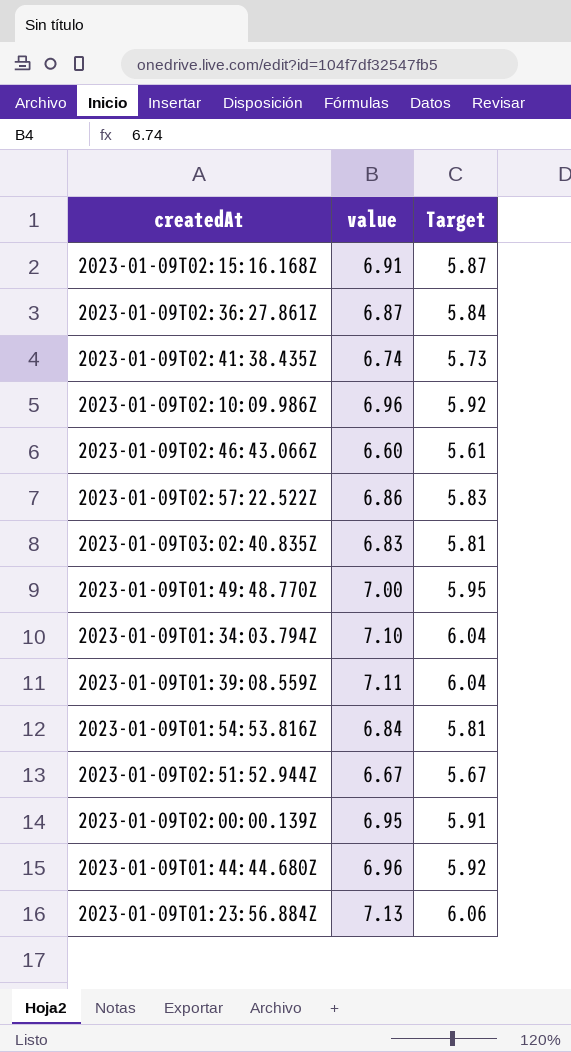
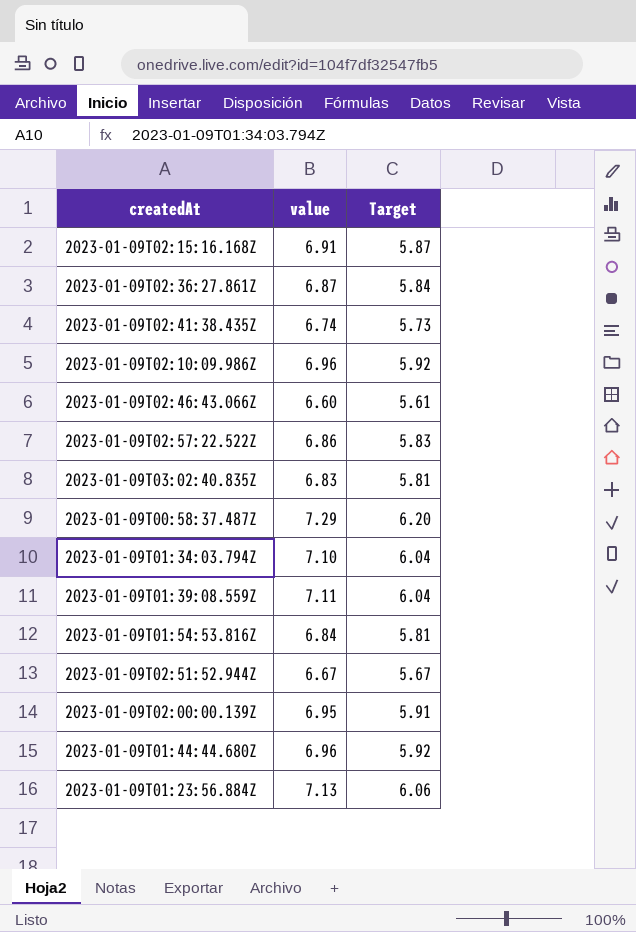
row 2023-01-09T01:49:48.770Z: 7.00 | 5.95 -> none
row 2023-01-09T00:58:37.487Z: none -> 7.29 | 6.20

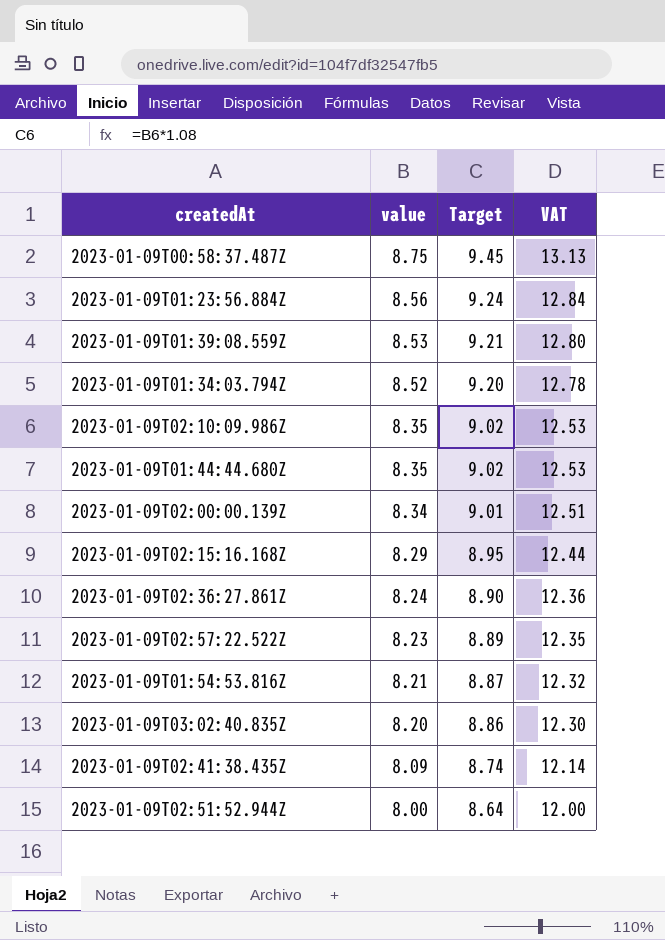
row order: none -> value descending
column Target | formula: [value] * 0.85 -> [value] * 1.08
column VAT | formula: none -> [value] * 1.5
row 2023-01-09T02:46:43.066Z: 6.60 | 5.61 -> none
2023-01-09T00:58:37.487Z | value: 7.29 -> 8.75
2023-01-09T01:23:56.884Z | value: 7.13 -> 8.56
2023-01-09T01:39:08.559Z | value: 7.11 -> 8.53
2023-01-09T01:34:03.794Z | value: 7.10 -> 8.52
2023-01-09T02:10:09.986Z | value: 6.96 -> 8.35
2023-01-09T01:44:44.680Z | value: 6.96 -> 8.35
2023-01-09T02:00:00.139Z | value: 6.95 -> 8.34
2023-01-09T02:15:16.168Z | value: 6.91 -> 8.29
2023-01-09T02:36:27.861Z | value: 6.87 -> 8.24
2023-01-09T02:57:22.522Z | value: 6.86 -> 8.23
2023-01-09T01:54:53.816Z | value: 6.84 -> 8.21
2023-01-09T03:02:40.835Z | value: 6.83 -> 8.20
2023-01-09T02:41:38.435Z | value: 6.74 -> 8.09
2023-01-09T02:51:52.944Z | value: 6.67 -> 8.00

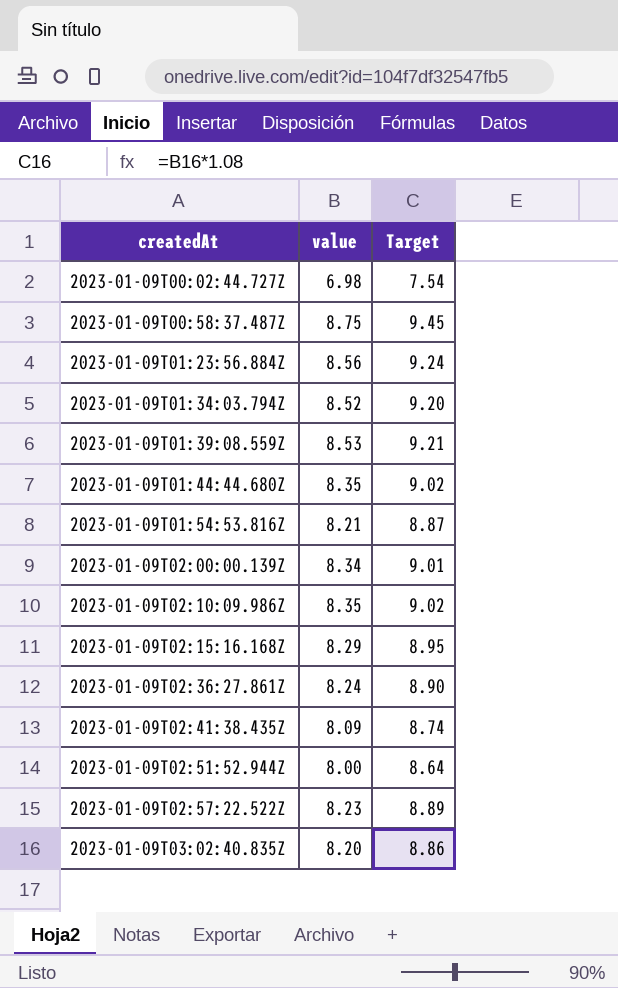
row order: value descending -> createdAt ascending
column VAT | formula: [value] * 1.5 -> none
row 2023-01-09T00:02:44.727Z: none -> 6.98 | 7.54

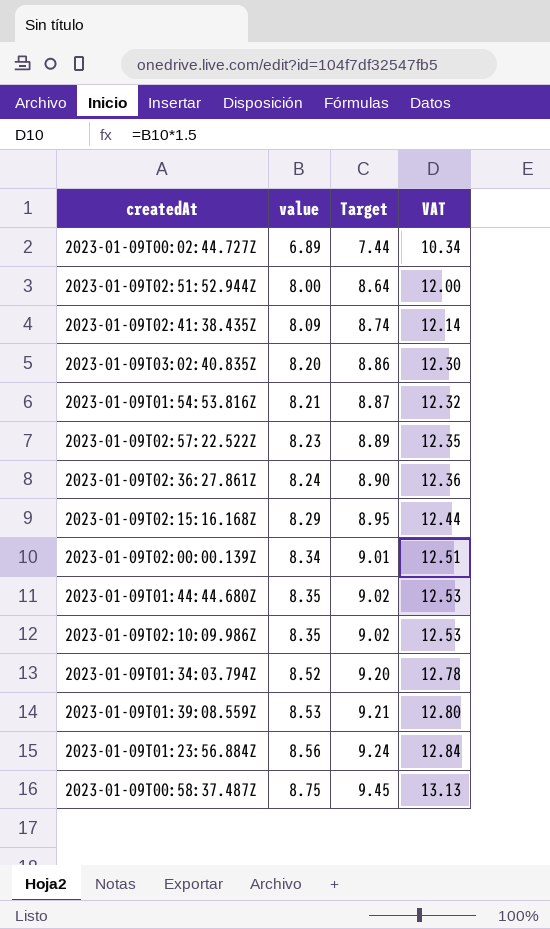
row order: createdAt ascending -> value ascending
column VAT | formula: none -> [value] * 1.5
2023-01-09T00:02:44.727Z | value: 6.98 -> 6.89
2023-01-09T00:02:44.727Z | Target: 7.54 -> 7.44

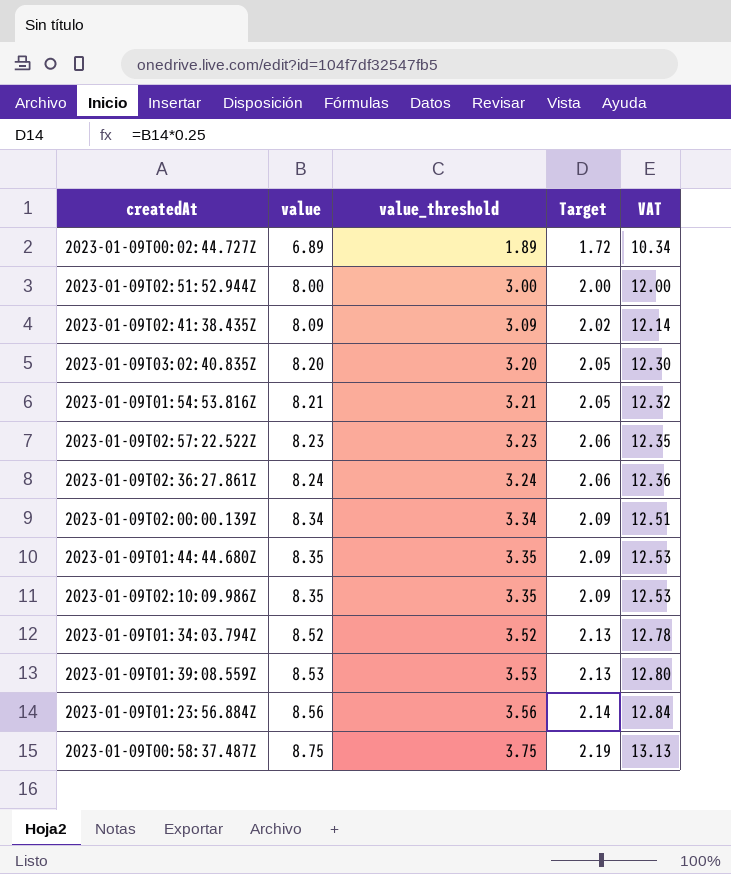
column value_threshold | formula: none -> [value] - 5
column Target | formula: [value] * 1.08 -> [value] * 0.25
row 2023-01-09T02:15:16.168Z: 8.29 | 8.95 | 12.44 -> none

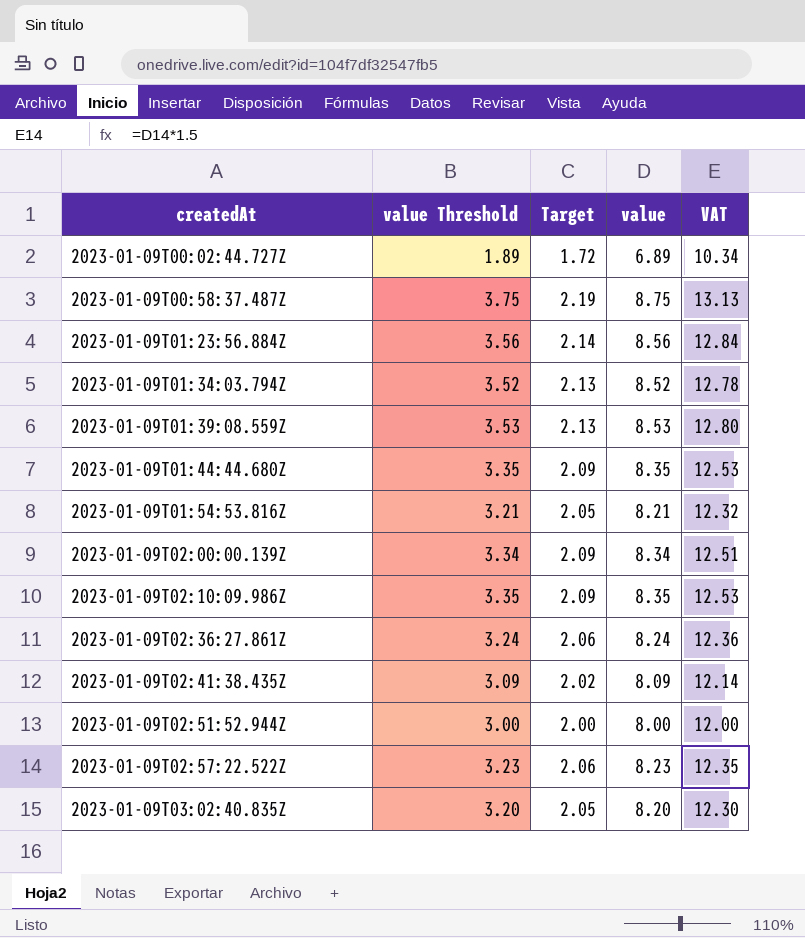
row order: value ascending -> createdAt ascending
column name: value_threshold -> value Threshold
column value | position: 2 -> 4

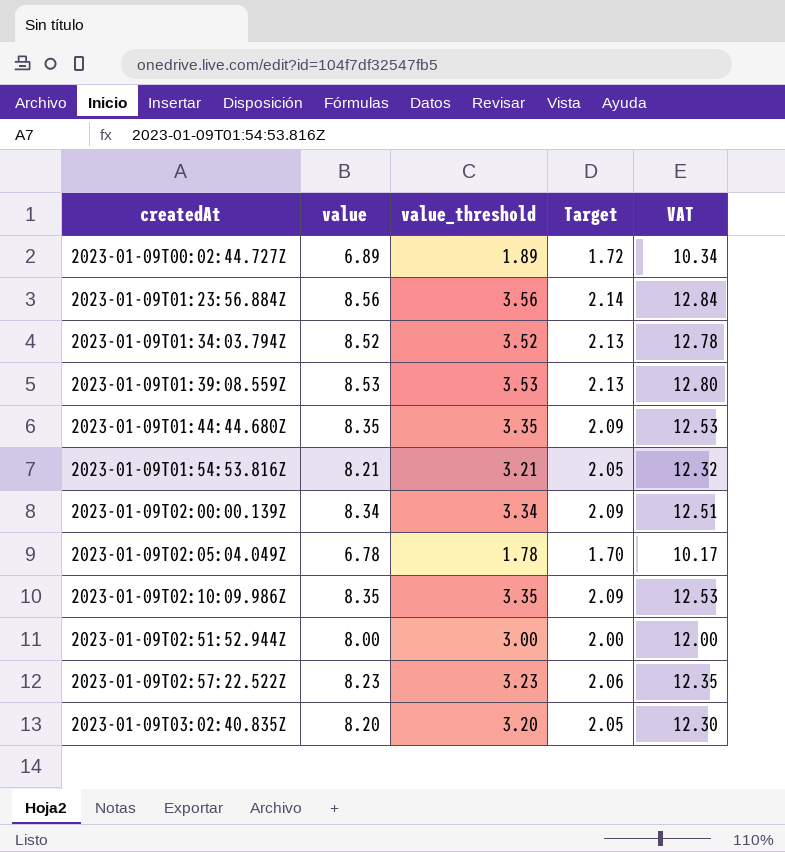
column value | position: 4 -> 2
column name: value Threshold -> value_threshold
row 2023-01-09T00:58:37.487Z: 3.75 | 2.19 | 8.75 | 13.13 -> none
row 2023-01-09T02:36:27.861Z: 3.24 | 2.06 | 8.24 | 12.36 -> none
row 2023-01-09T02:41:38.435Z: 3.09 | 2.02 | 8.09 | 12.14 -> none
row 2023-01-09T02:05:04.049Z: none -> 6.78 | 1.78 | 1.70 | 10.17

